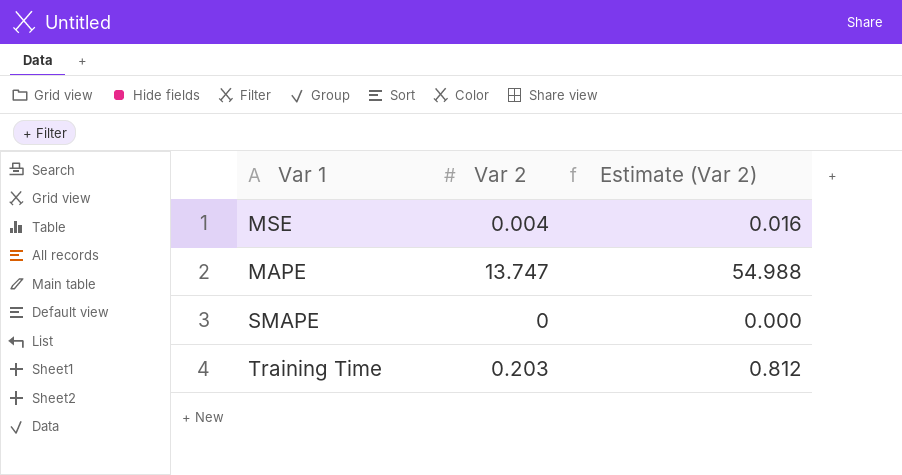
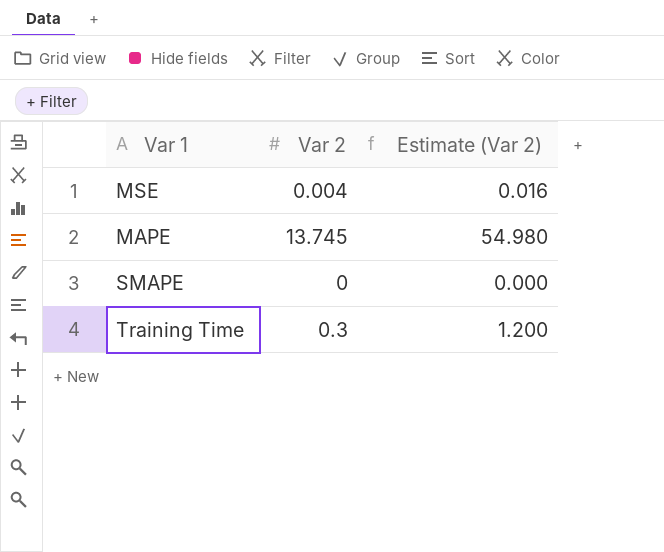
MAPE | Var 2: 13.747 -> 13.745
MAPE | Estimate (Var 2): 54.988 -> 54.980
Training Time | Var 2: 0.203 -> 0.3
Training Time | Estimate (Var 2): 0.812 -> 1.200

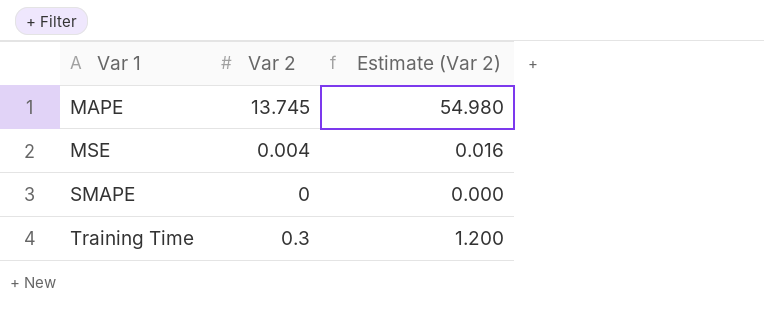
row order: none -> Var 1 ascending

